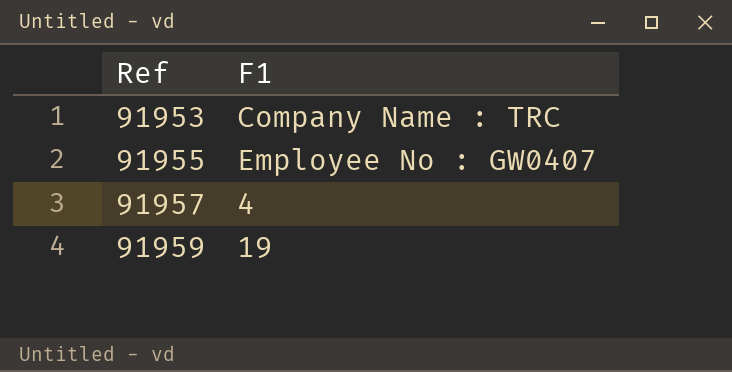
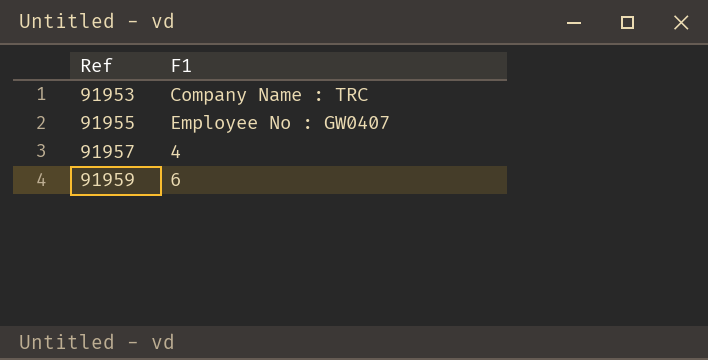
91959 | F1: 19 -> 6

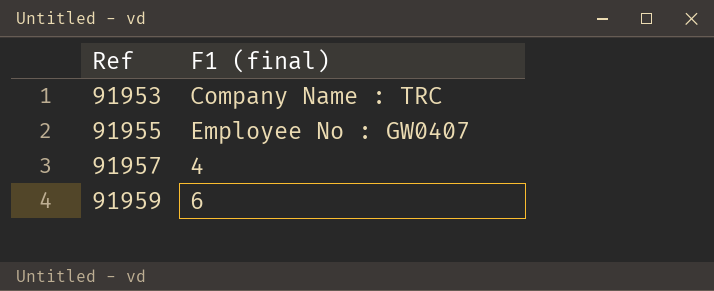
column name: F1 -> F1 (final)

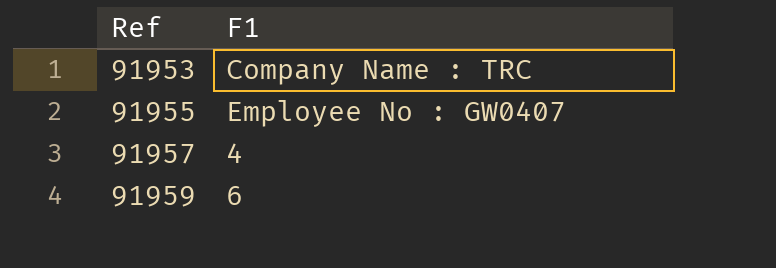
column name: F1 (final) -> F1

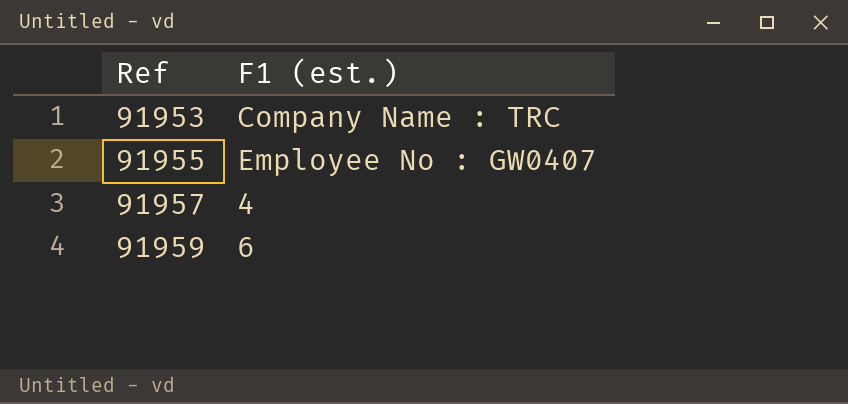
column name: F1 -> F1 (est.)

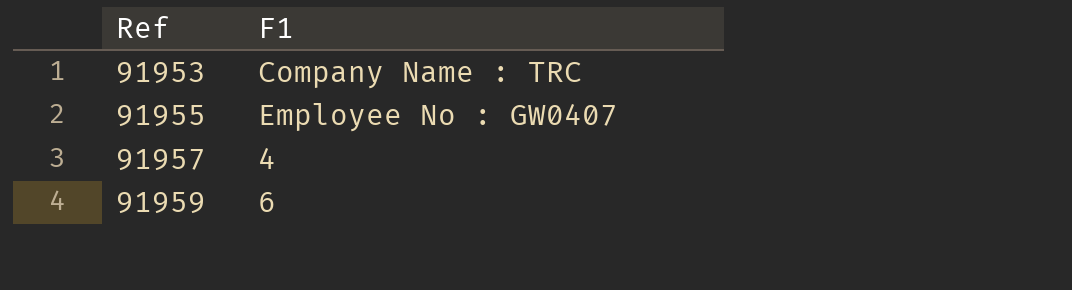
column name: F1 (est.) -> F1

